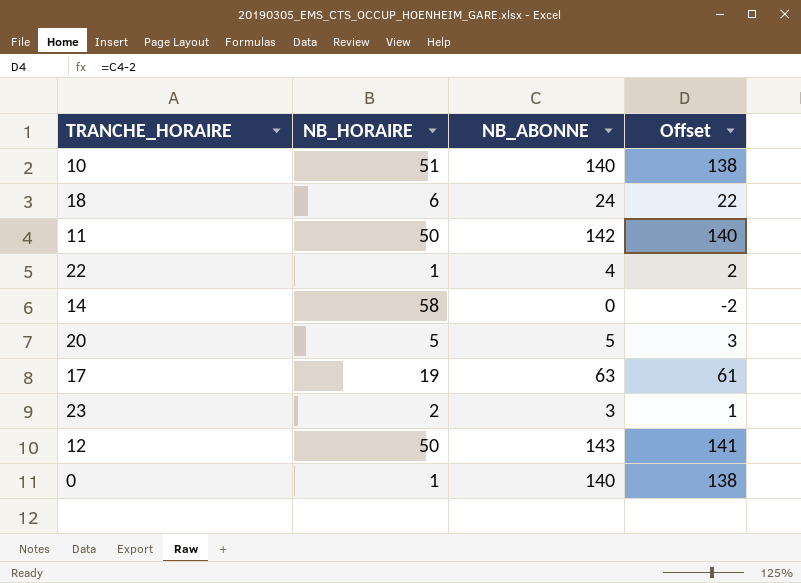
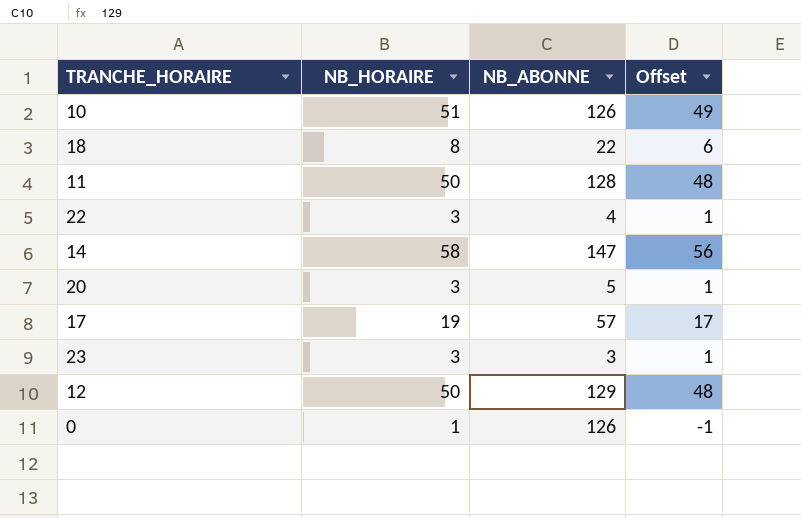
column Offset | formula: [NB_ABONNE] - 2 -> [NB_HORAIRE] - 2
10 | NB_ABONNE: 140 -> 126
18 | NB_HORAIRE: 6 -> 8
18 | NB_ABONNE: 24 -> 22
11 | NB_ABONNE: 142 -> 128
22 | NB_HORAIRE: 1 -> 3
14 | NB_ABONNE: 0 -> 147
20 | NB_HORAIRE: 5 -> 3
17 | NB_ABONNE: 63 -> 57
23 | NB_HORAIRE: 2 -> 3
12 | NB_ABONNE: 143 -> 129
0 | NB_ABONNE: 140 -> 126

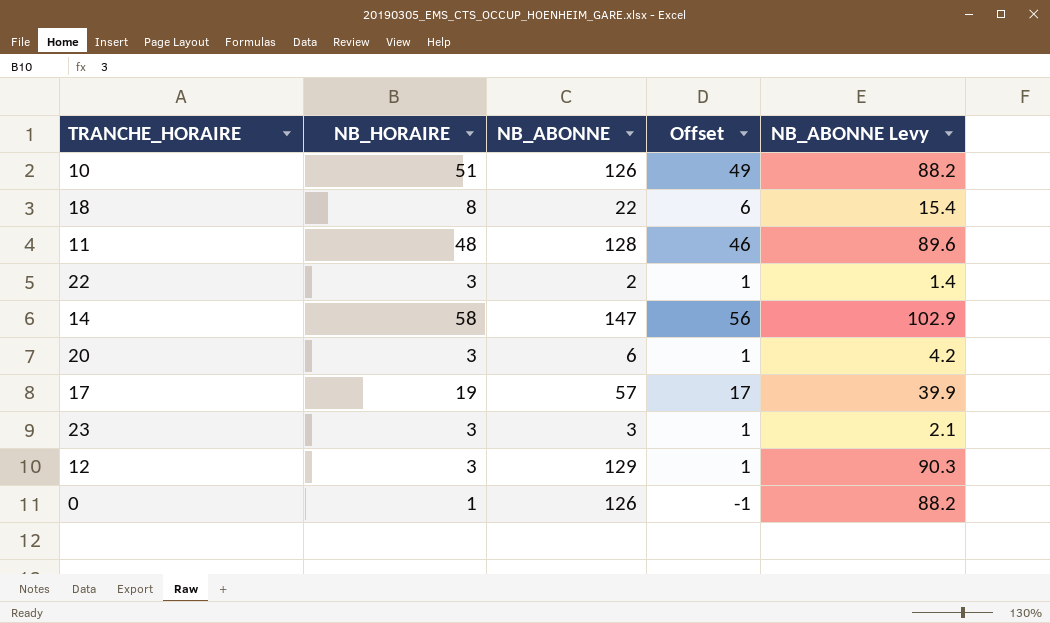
column NB_ABONNE Levy | formula: none -> [NB_ABONNE] * 0.7
11 | NB_HORAIRE: 50 -> 48
11 | Offset: 48 -> 46
22 | NB_ABONNE: 4 -> 2
20 | NB_ABONNE: 5 -> 6
12 | NB_HORAIRE: 50 -> 3
12 | Offset: 48 -> 1

